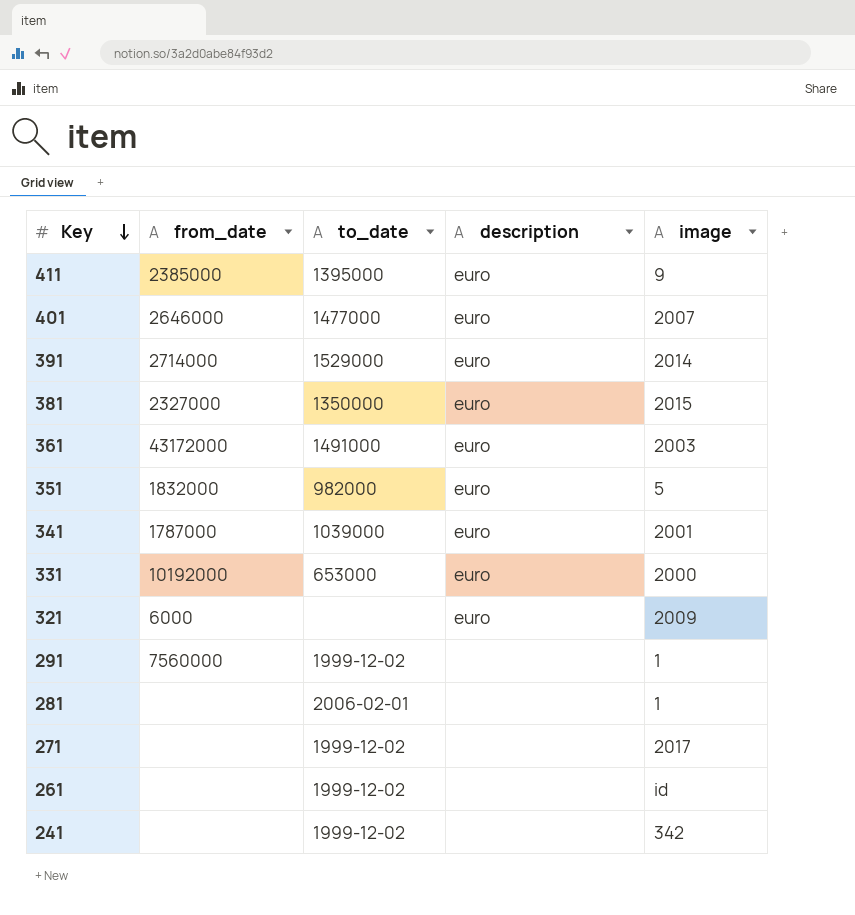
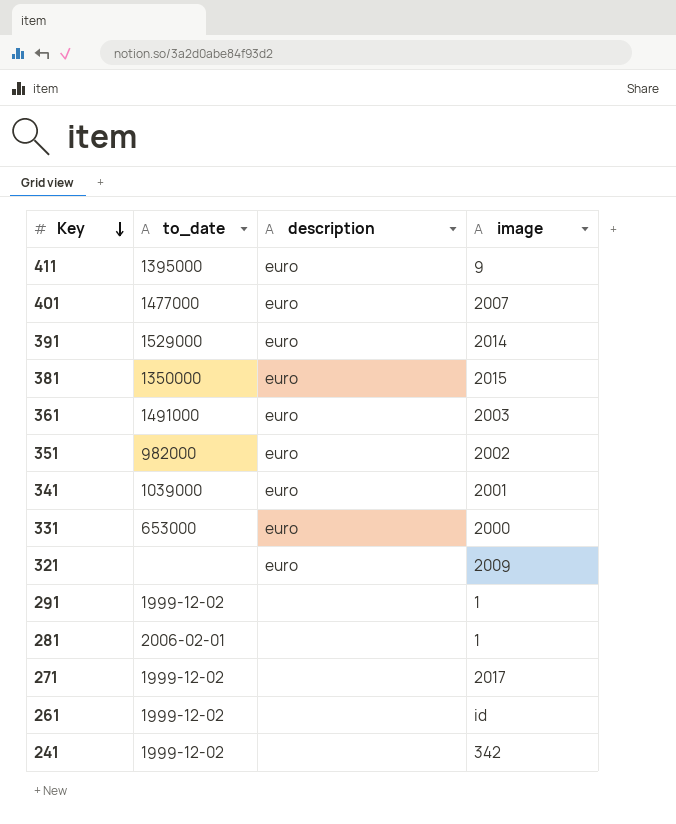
column from_date | position: 2 -> none
351 | image: 5 -> 2002

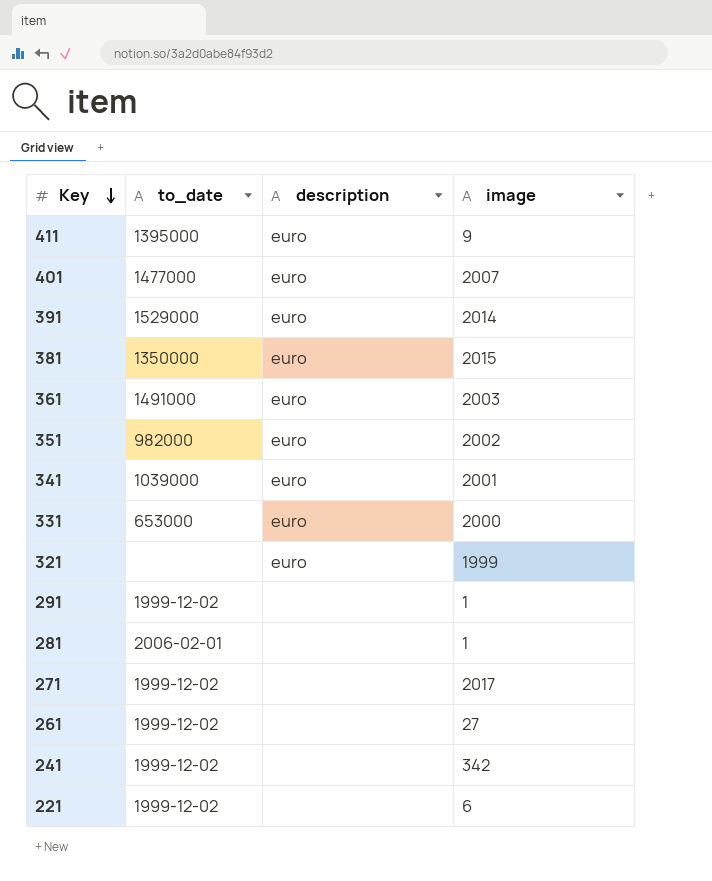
321 | image: 2009 -> 1999
261 | image: id -> 27
row 221: none -> 1999-12-02 | none | 6

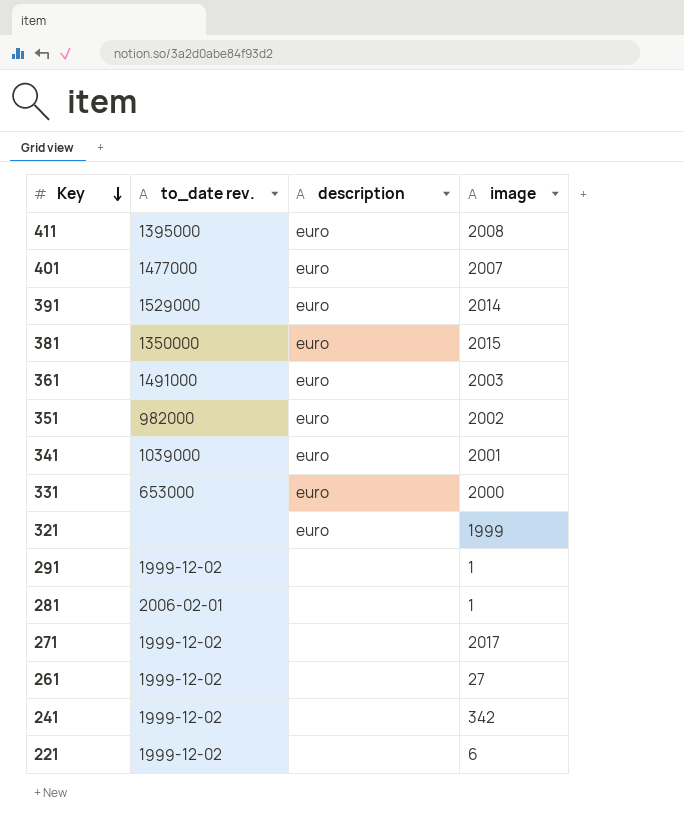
column name: to_date -> to_date rev.
411 | image: 9 -> 2008

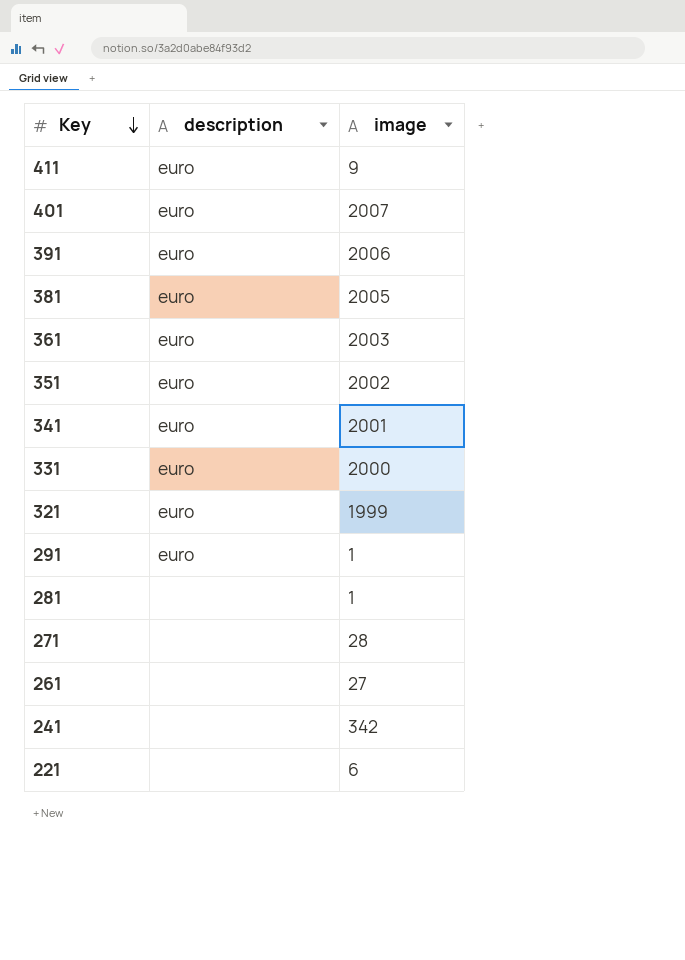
column to_date rev. | position: 2 -> none
411 | image: 2008 -> 9
391 | image: 2014 -> 2006
381 | image: 2015 -> 2005
291 | description: none -> euro
271 | image: 2017 -> 28

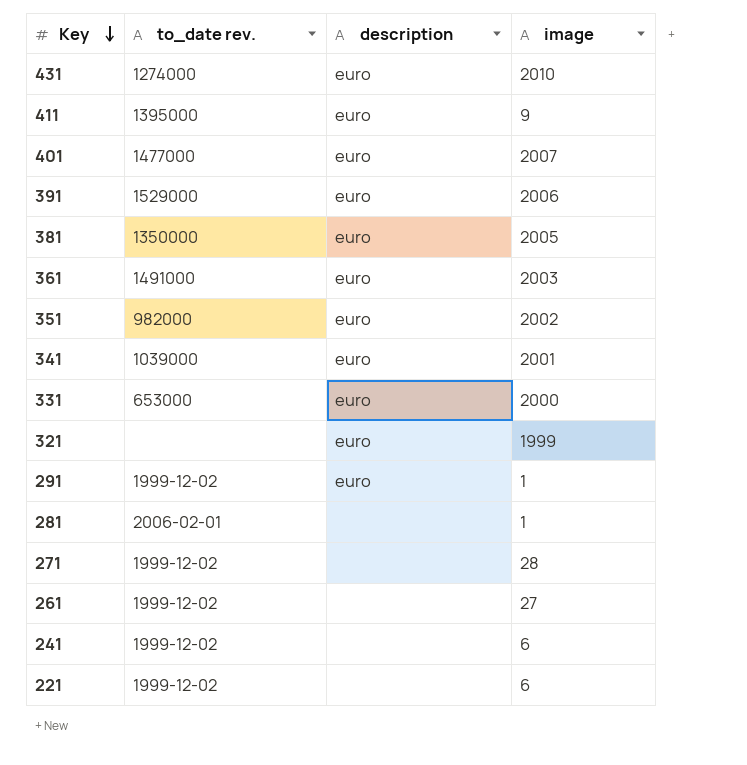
column to_date rev. | position: none -> 2
row 431: none -> 1274000 | euro | 2010
241 | image: 342 -> 6

